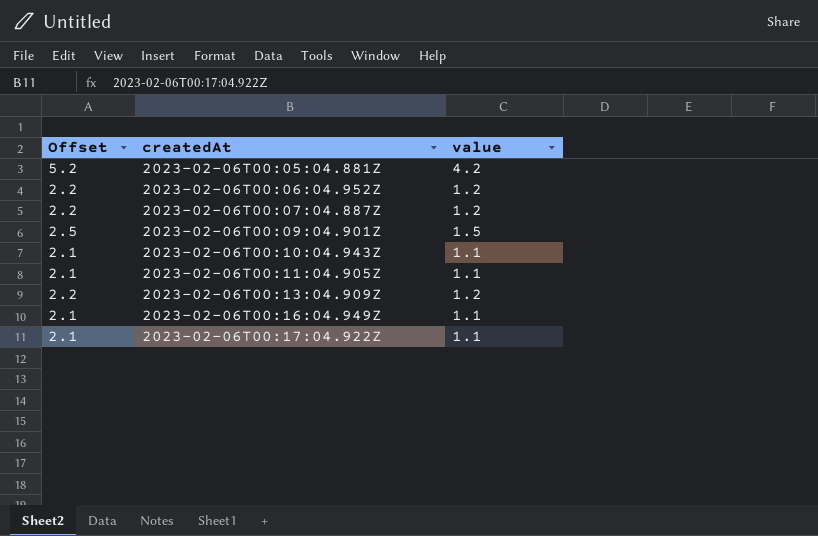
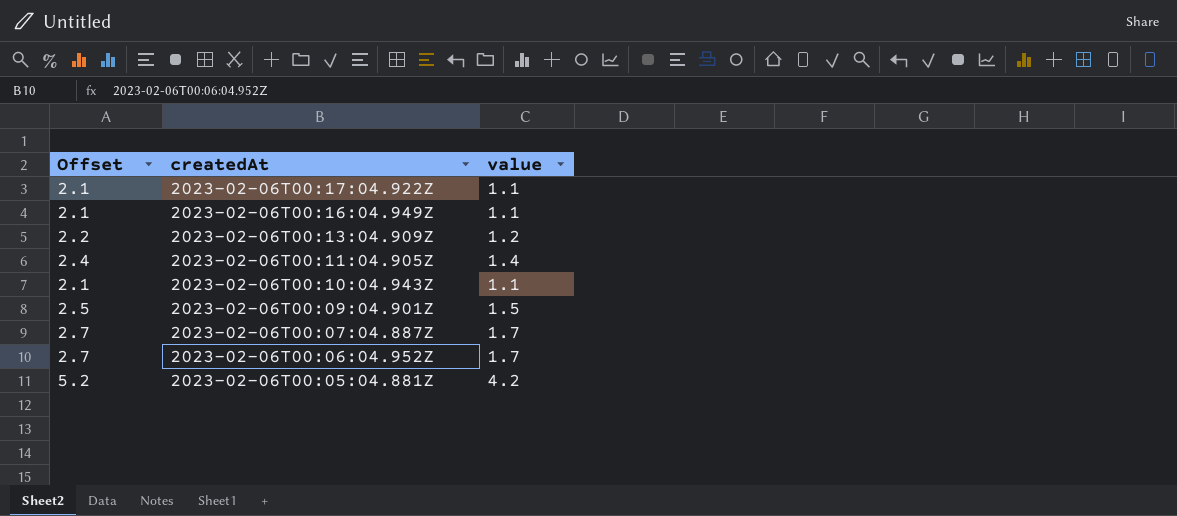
row order: createdAt ascending -> createdAt descending
2023-02-06T00:11:04.905Z | Offset: 2.1 -> 2.4
2023-02-06T00:11:04.905Z | value: 1.1 -> 1.4
2023-02-06T00:07:04.887Z | Offset: 2.2 -> 2.7
2023-02-06T00:07:04.887Z | value: 1.2 -> 1.7
2023-02-06T00:06:04.952Z | Offset: 2.2 -> 2.7
2023-02-06T00:06:04.952Z | value: 1.2 -> 1.7

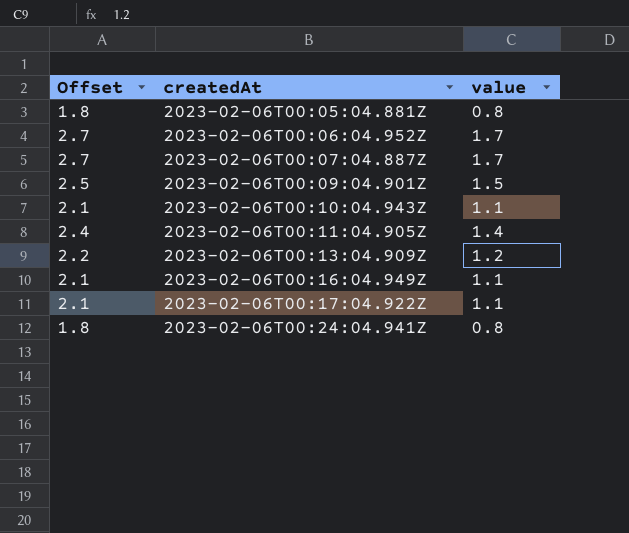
row order: createdAt descending -> createdAt ascending
2023-02-06T00:05:04.881Z | Offset: 5.2 -> 1.8
2023-02-06T00:05:04.881Z | value: 4.2 -> 0.8
row 2023-02-06T00:24:04.941Z: none -> 1.8 | 0.8

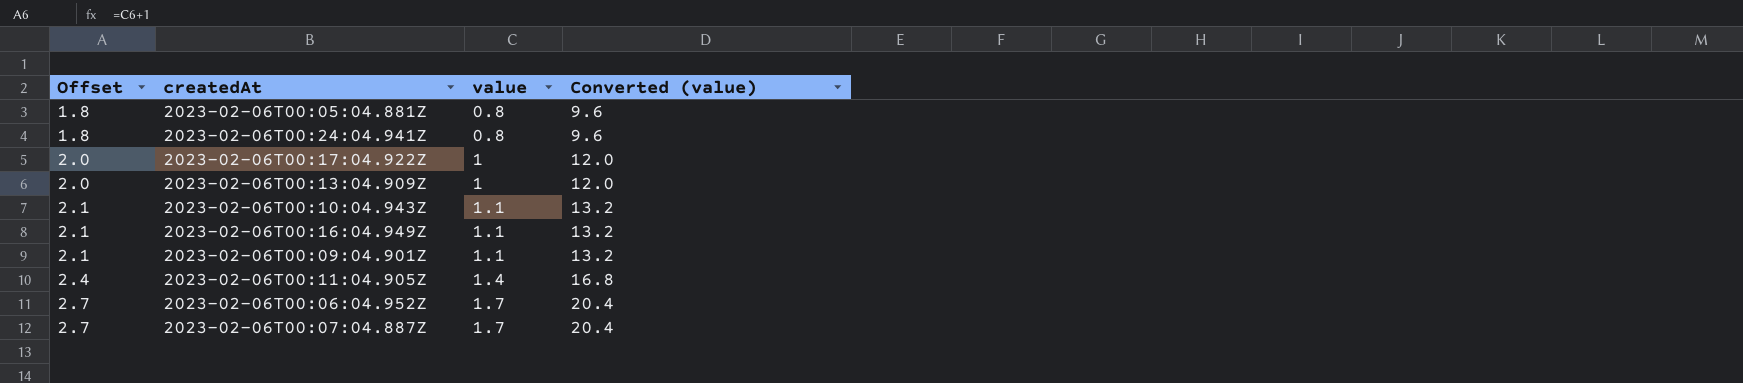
row order: createdAt ascending -> Offset ascending
column Converted (value) | formula: none -> [value] * 12
2023-02-06T00:17:04.922Z | Offset: 2.1 -> 2.0
2023-02-06T00:17:04.922Z | value: 1.1 -> 1
2023-02-06T00:13:04.909Z | Offset: 2.2 -> 2.0
2023-02-06T00:13:04.909Z | value: 1.2 -> 1
2023-02-06T00:09:04.901Z | Offset: 2.5 -> 2.1
2023-02-06T00:09:04.901Z | value: 1.5 -> 1.1

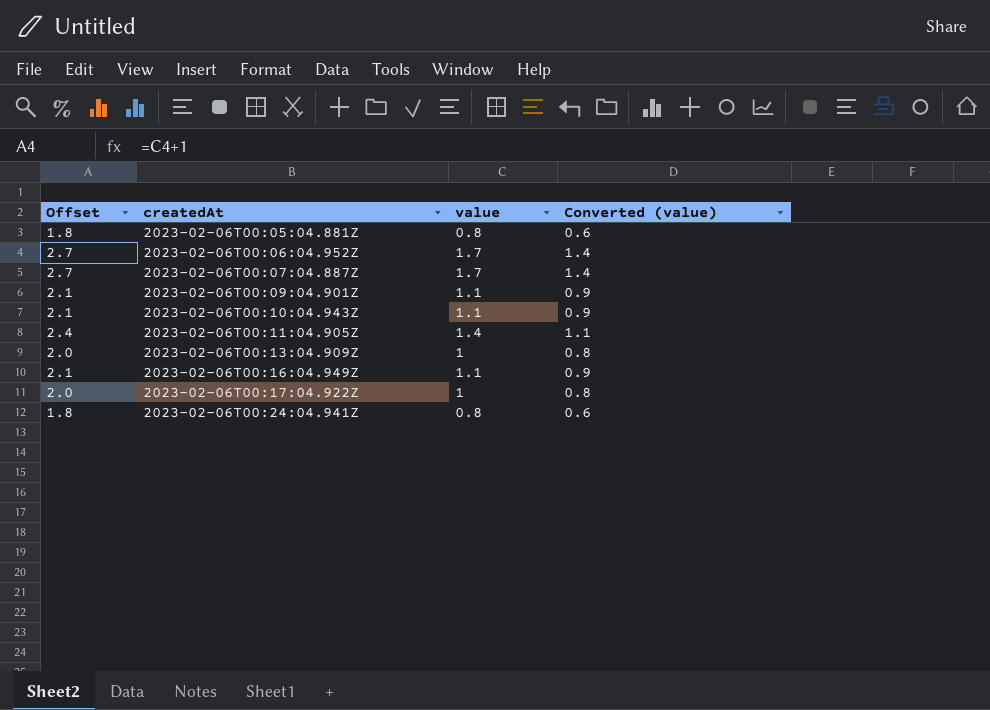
row order: Offset ascending -> createdAt ascending
column Converted (value) | formula: [value] * 12 -> [value] * 0.8

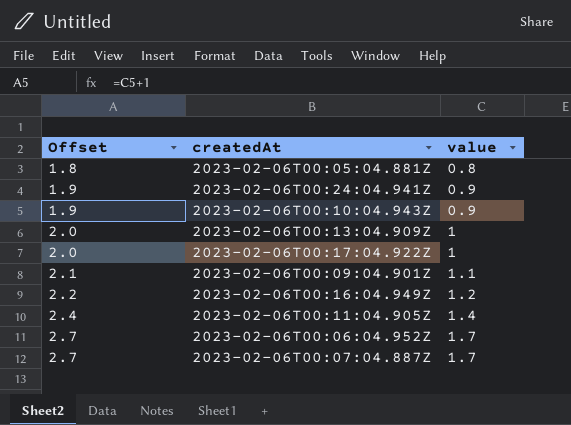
row order: createdAt ascending -> Offset ascending
column Converted (value) | formula: [value] * 0.8 -> none
2023-02-06T00:24:04.941Z | Offset: 1.8 -> 1.9
2023-02-06T00:24:04.941Z | value: 0.8 -> 0.9
2023-02-06T00:10:04.943Z | Offset: 2.1 -> 1.9
2023-02-06T00:10:04.943Z | value: 1.1 -> 0.9
2023-02-06T00:16:04.949Z | Offset: 2.1 -> 2.2
2023-02-06T00:16:04.949Z | value: 1.1 -> 1.2

